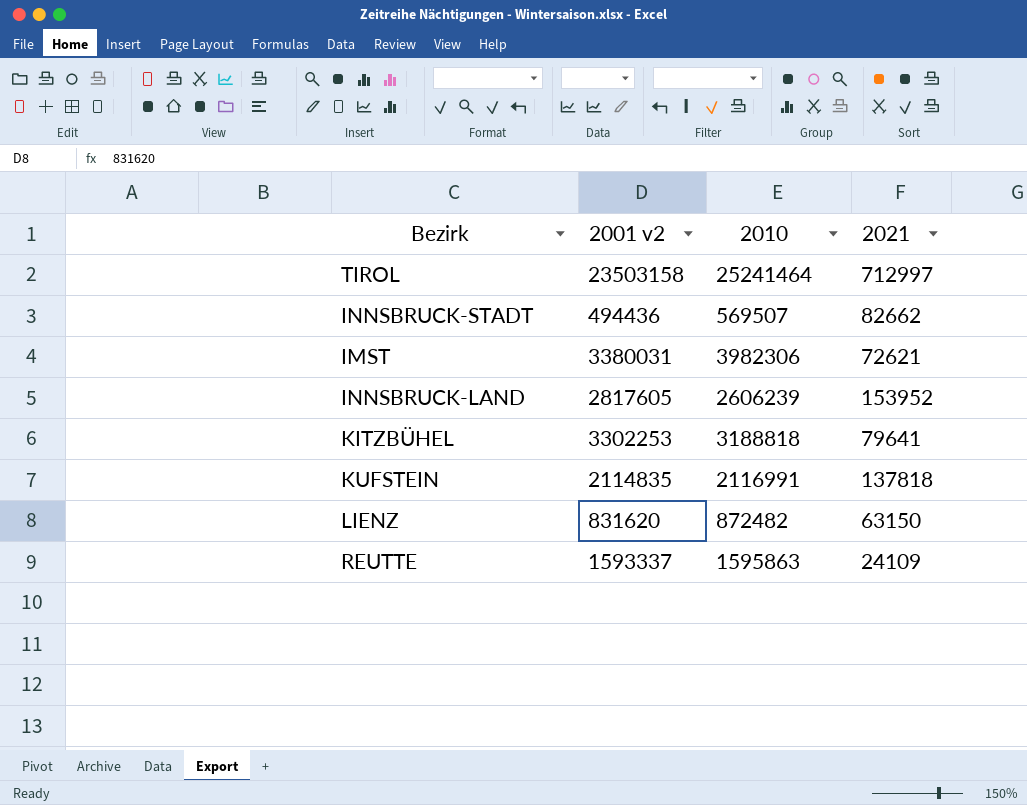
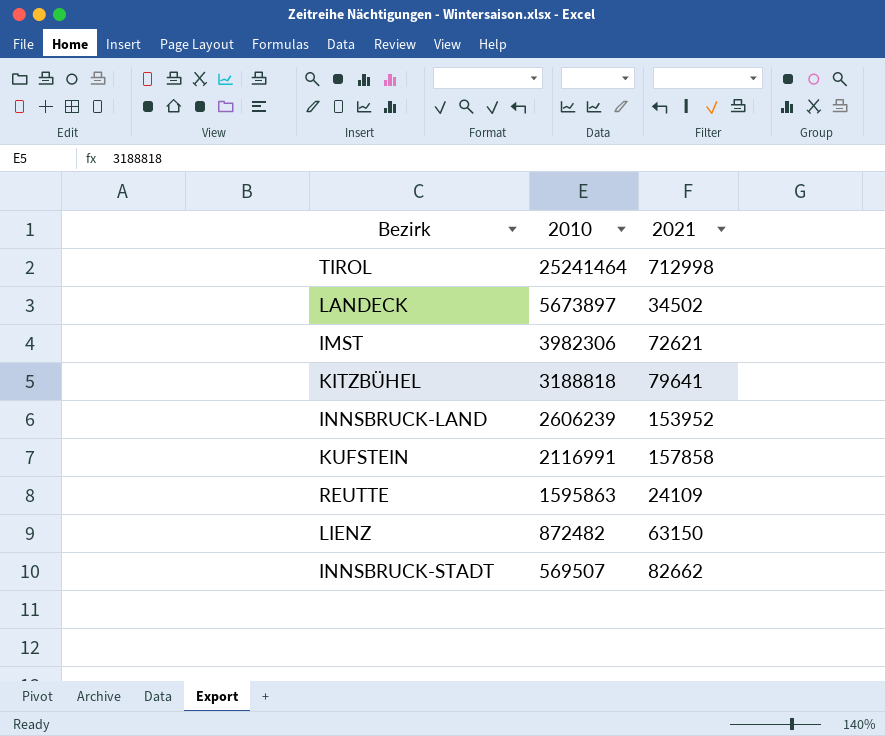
row order: none -> 2010 descending
column 2001 v2 | position: 2 -> none
TIROL | 2021: 712997 -> 712998
row LANDECK: none -> 5673897 | 34502
KUFSTEIN | 2021: 137818 -> 157858

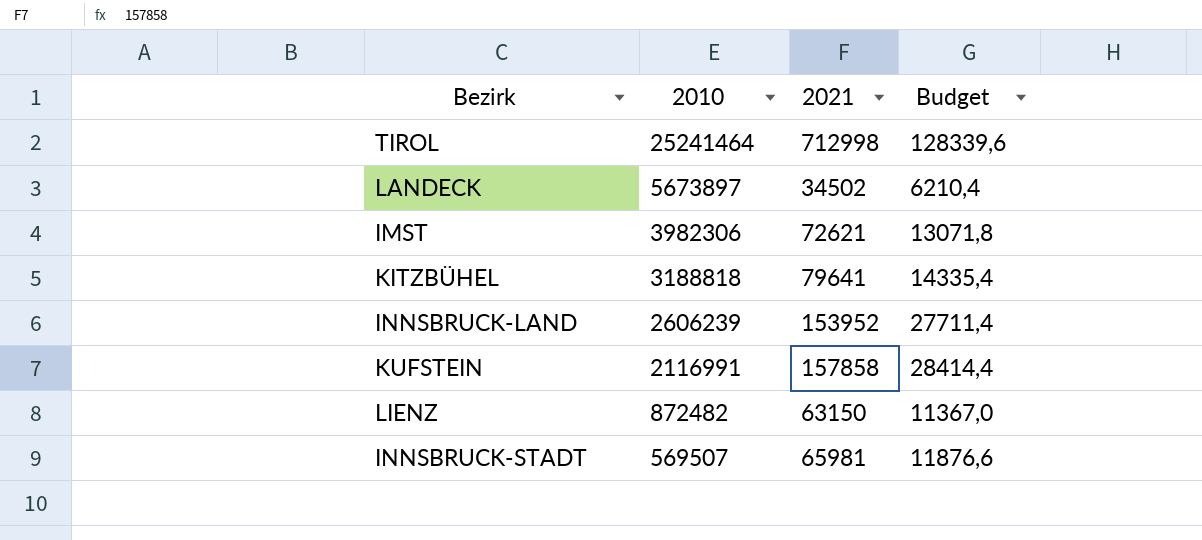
column Budget | formula: none -> [2021] * 0,18
row REUTTE: 1595863 | 24109 -> none
INNSBRUCK-STADT | 2021: 82662 -> 65981

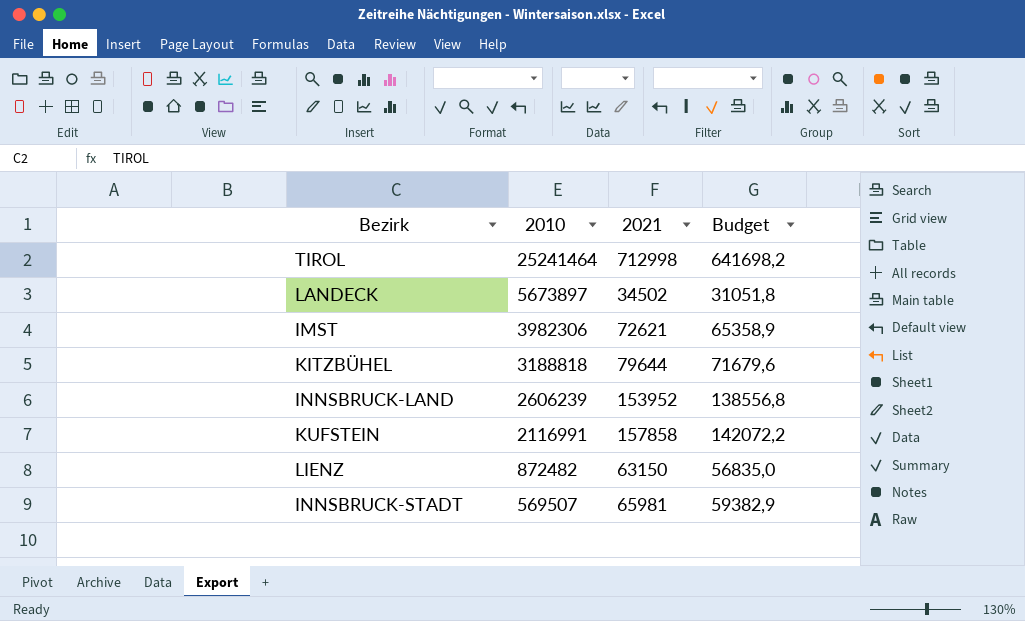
column Budget | formula: [2021] * 0,18 -> [2021] * 0,9
KITZBÜHEL | 2021: 79641 -> 79644

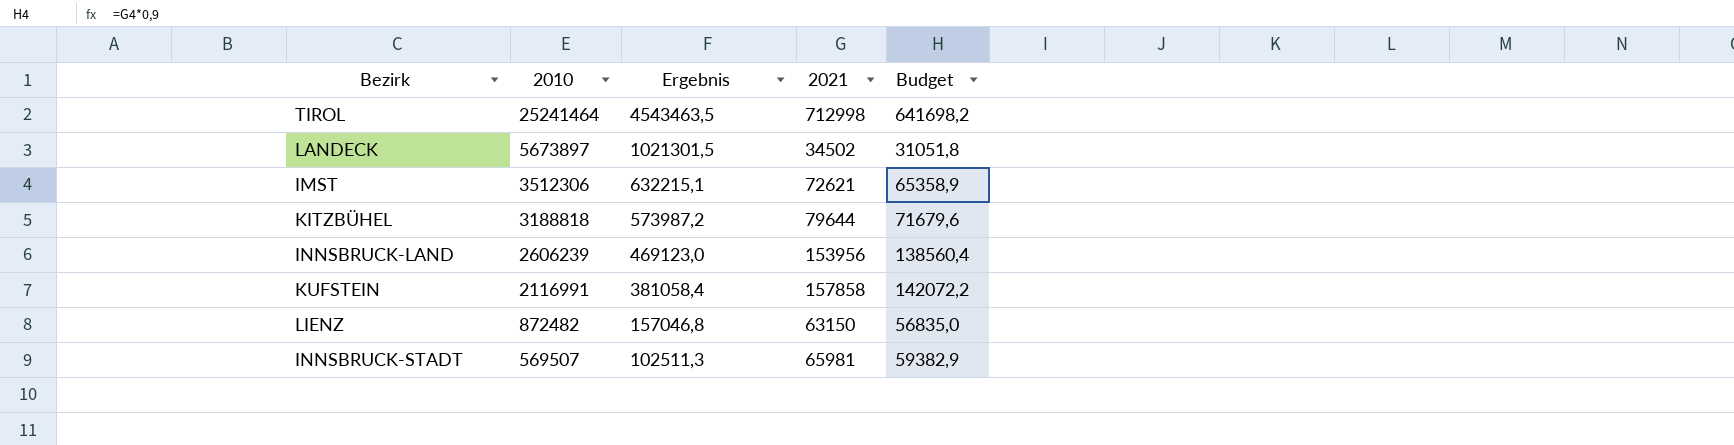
column Ergebnis | formula: none -> [2010] * 0,18
IMST | 2010: 3982306 -> 3512306
INNSBRUCK-LAND | 2021: 153952 -> 153956
INNSBRUCK-LAND | Budget: 138556,8 -> 138560,4

